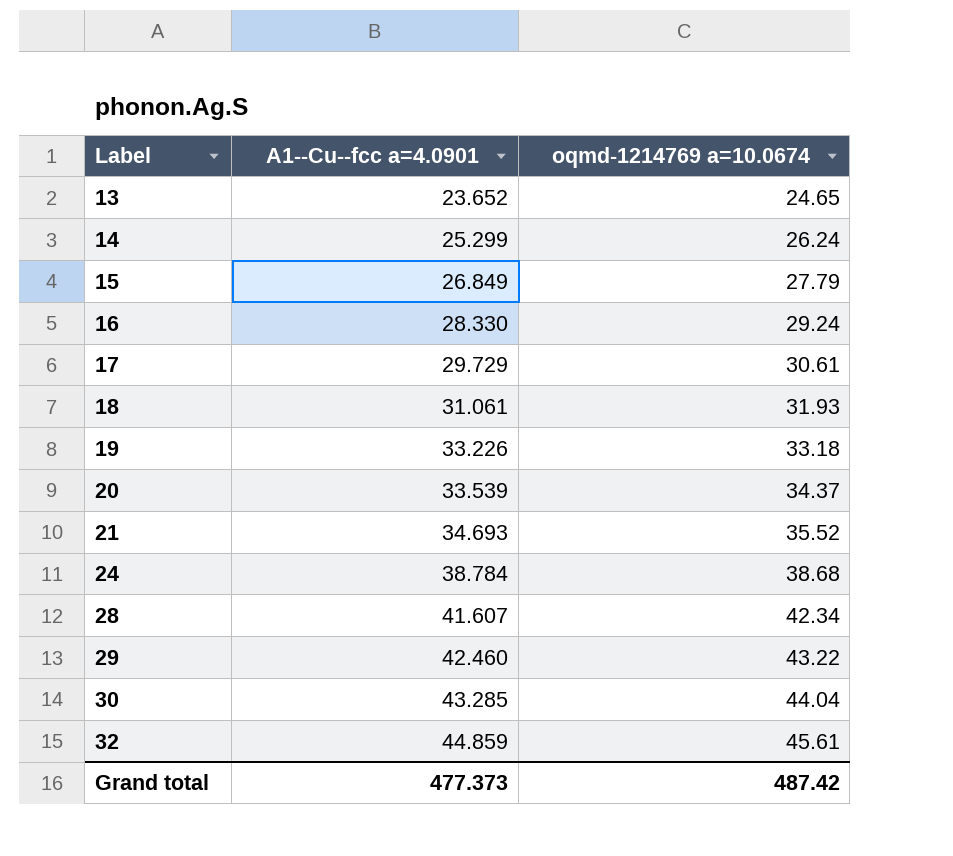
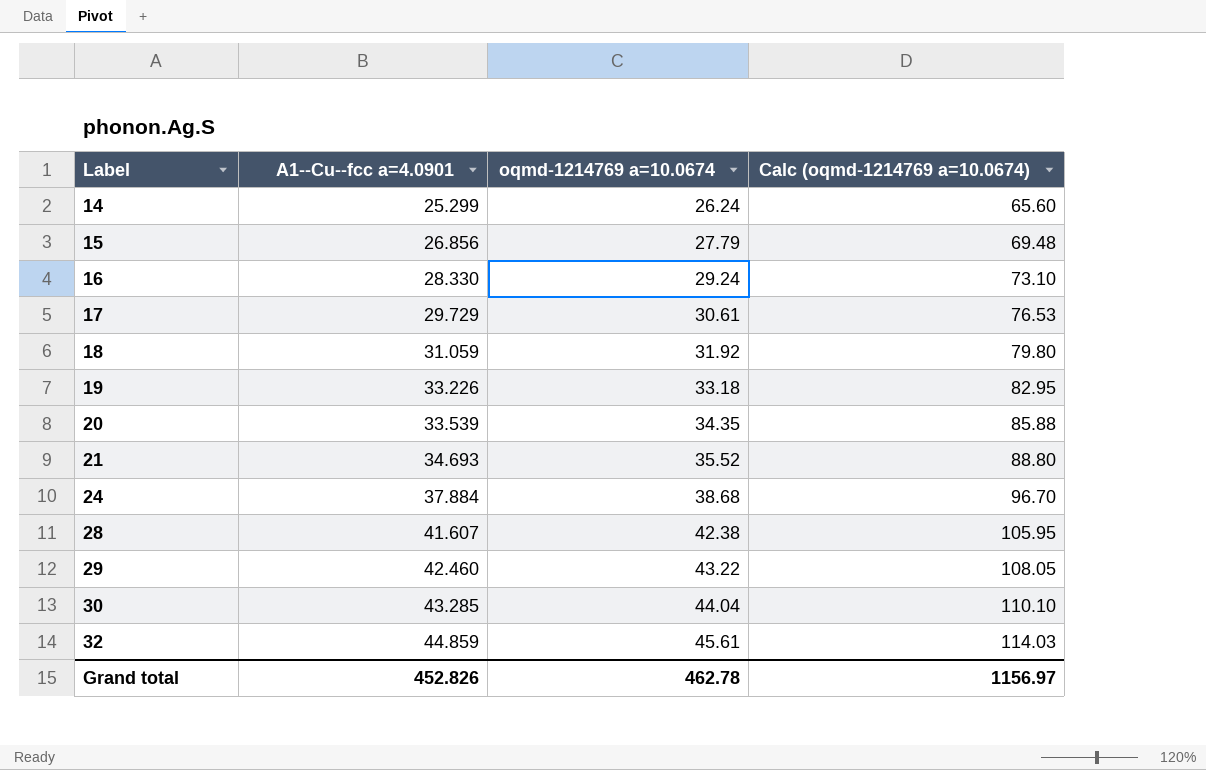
column Calc (oqmd-1214769 a=10.0674) | formula: none -> [oqmd-1214769 a=10.0674] * 2.5
row 13: 23.652 | 24.65 -> none
15 | A1--Cu--fcc a=4.0901: 26.849 -> 26.856
18 | A1--Cu--fcc a=4.0901: 31.061 -> 31.059
18 | oqmd-1214769 a=10.0674: 31.93 -> 31.92
20 | oqmd-1214769 a=10.0674: 34.37 -> 34.35
24 | A1--Cu--fcc a=4.0901: 38.784 -> 37.884
28 | oqmd-1214769 a=10.0674: 42.34 -> 42.38
Grand total | A1--Cu--fcc a=4.0901: 477.373 -> 452.826
Grand total | oqmd-1214769 a=10.0674: 487.42 -> 462.78

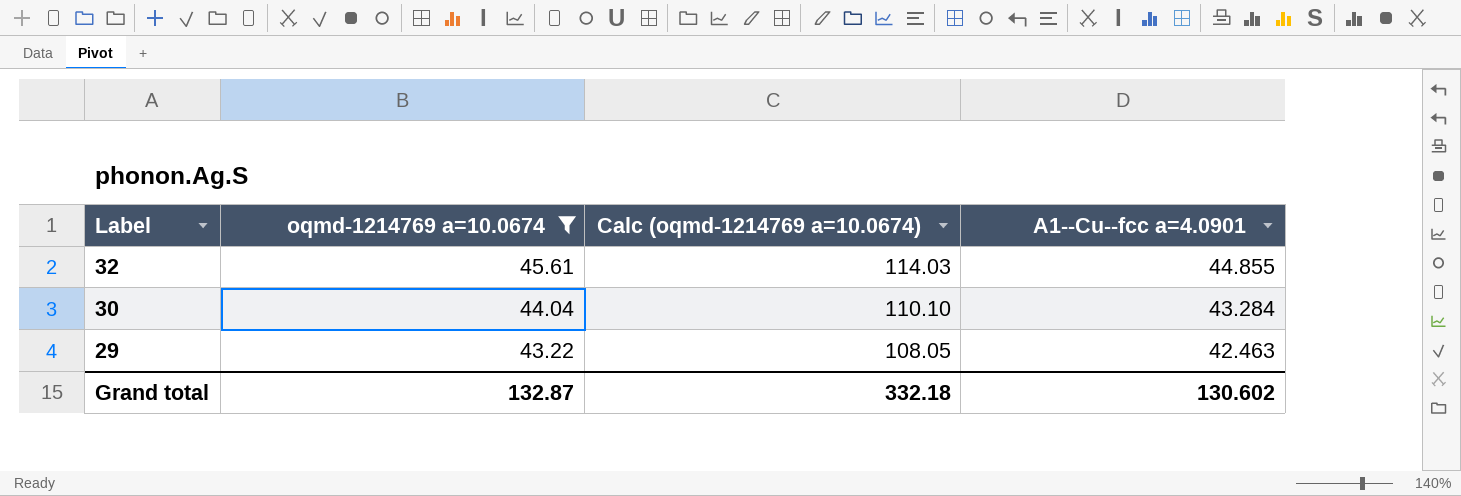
filter: none -> oqmd-1214769 a=10.0674 >= 43.22
row order: Label ascending -> Label descending
column A1--Cu--fcc a=4.0901 | position: 2 -> 4
32 | A1--Cu--fcc a=4.0901: 44.859 -> 44.855
30 | A1--Cu--fcc a=4.0901: 43.285 -> 43.284
29 | A1--Cu--fcc a=4.0901: 42.460 -> 42.463
Grand total | oqmd-1214769 a=10.0674: 462.78 -> 132.87
Grand total | Calc (oqmd-1214769 a=10.0674): 1156.97 -> 332.18
Grand total | A1--Cu--fcc a=4.0901: 452.826 -> 130.602

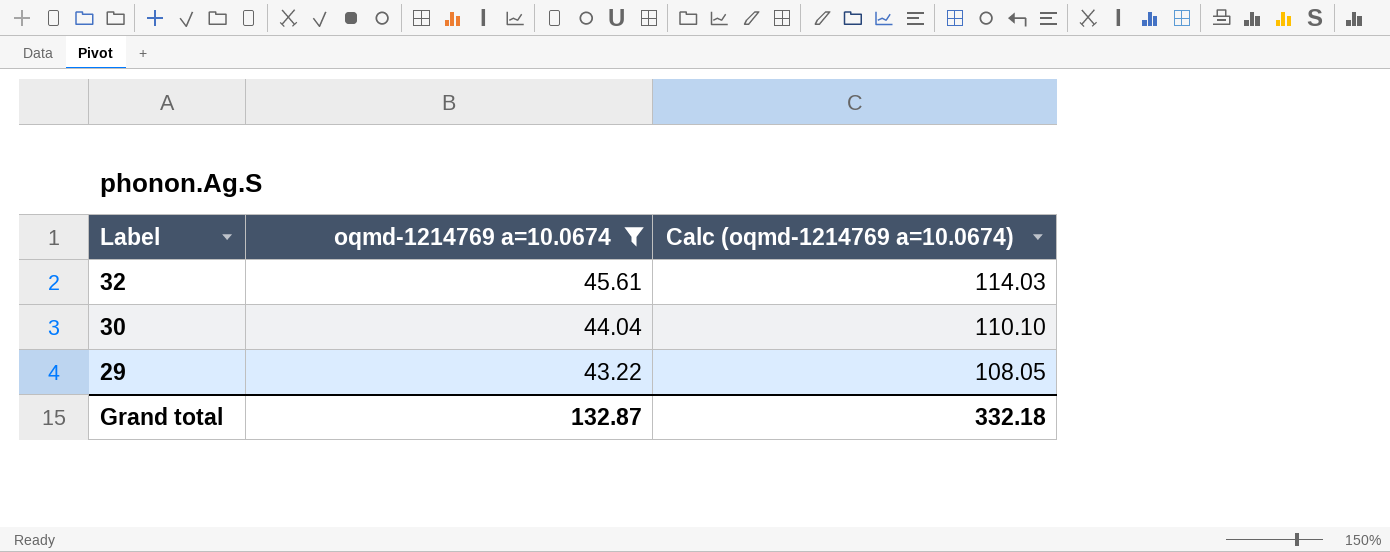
column A1--Cu--fcc a=4.0901 | position: 4 -> none

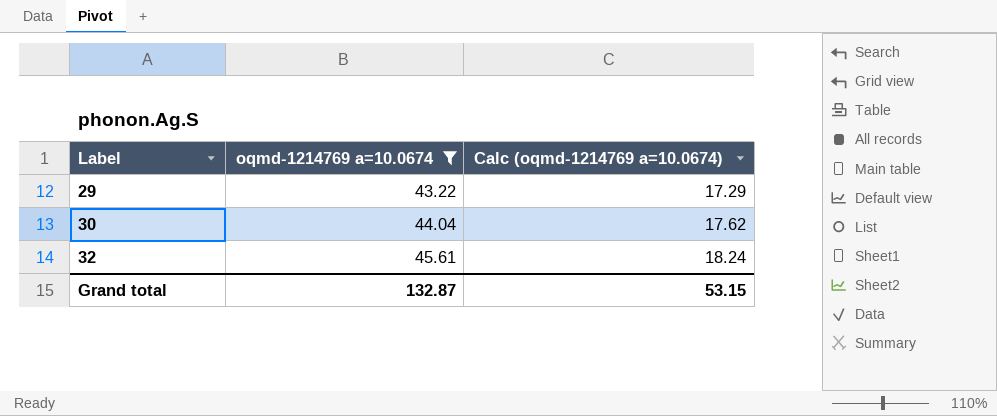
row order: Label descending -> Label ascending
column Calc (oqmd-1214769 a=10.0674) | formula: [oqmd-1214769 a=10.0674] * 2.5 -> [oqmd-1214769 a=10.0674] * 0.4
Grand total | Calc (oqmd-1214769 a=10.0674): 332.18 -> 53.15

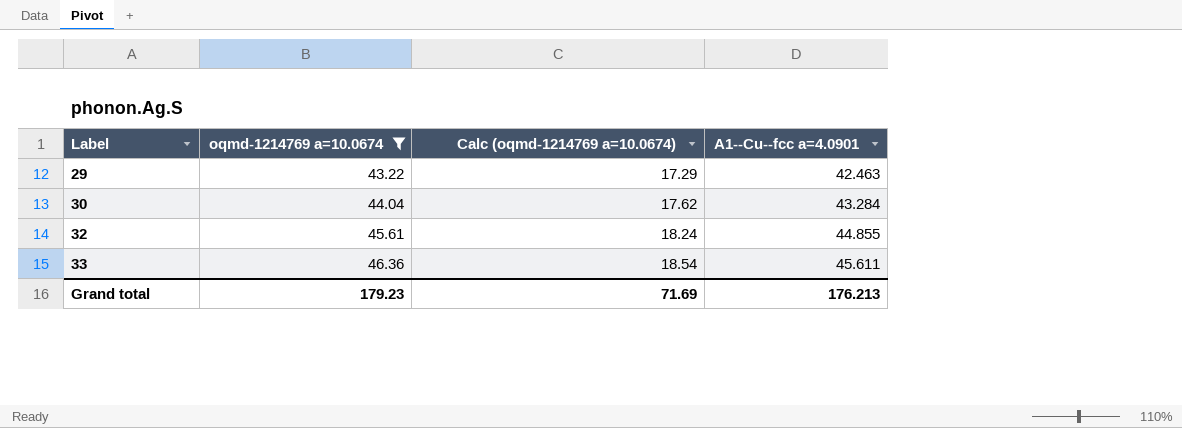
column A1--Cu--fcc a=4.0901 | position: none -> 4
row 33: none -> 46.36 | 18.54 | 45.611
Grand total | oqmd-1214769 a=10.0674: 132.87 -> 179.23
Grand total | Calc (oqmd-1214769 a=10.0674): 53.15 -> 71.69

